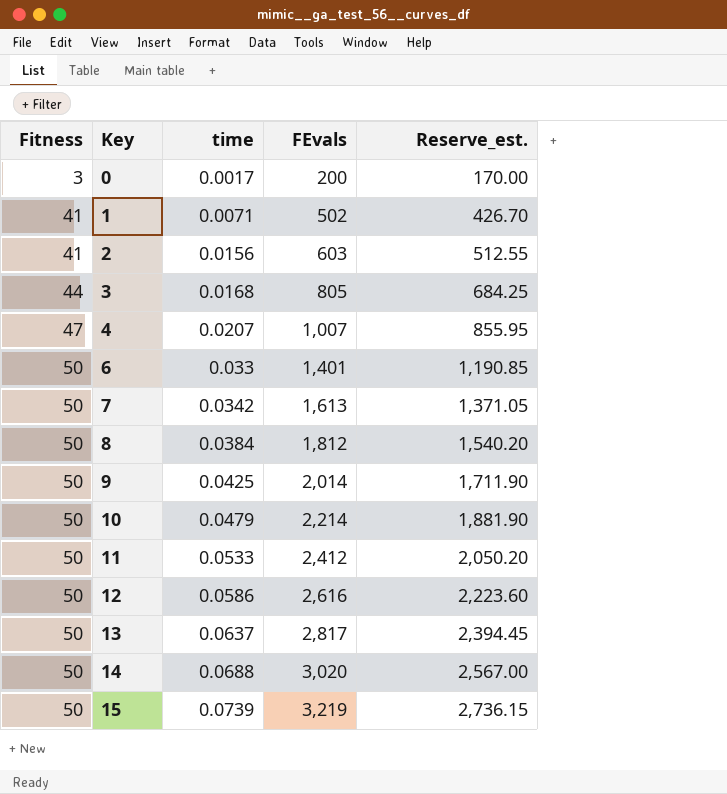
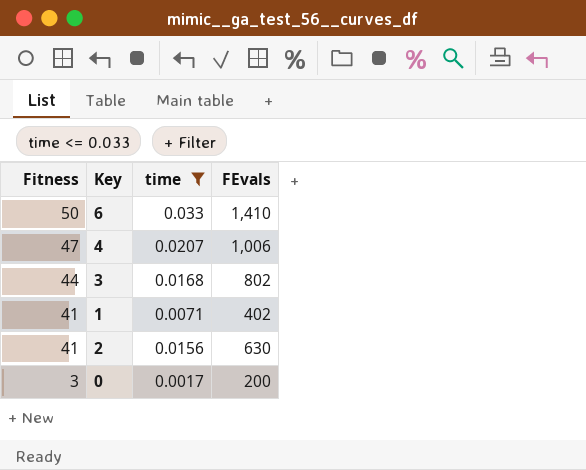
filter: none -> time <= 0.033
row order: Fitness ascending -> Fitness descending
column Reserve_est. | formula: [FEvals] * 0.85 -> none
6 | FEvals: 1,401 -> 1,410
4 | FEvals: 1,007 -> 1,006
3 | FEvals: 805 -> 802
1 | FEvals: 502 -> 402
2 | FEvals: 603 -> 630

